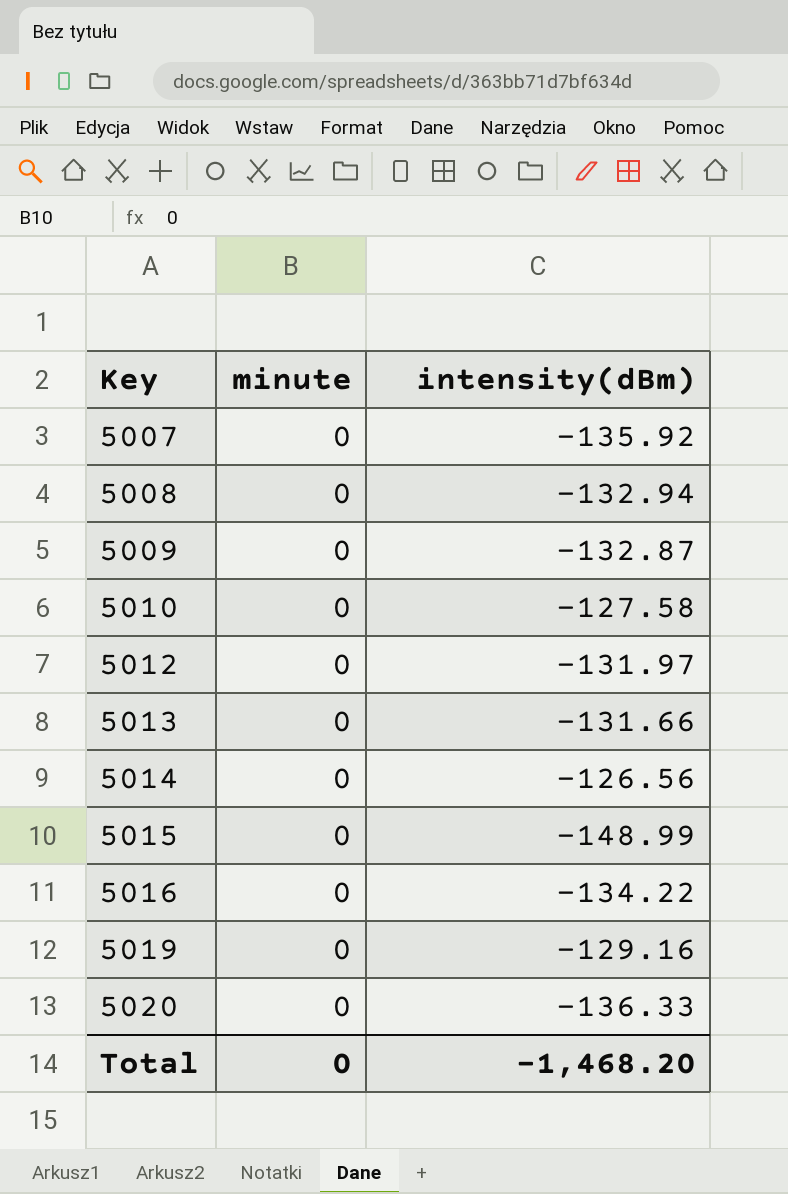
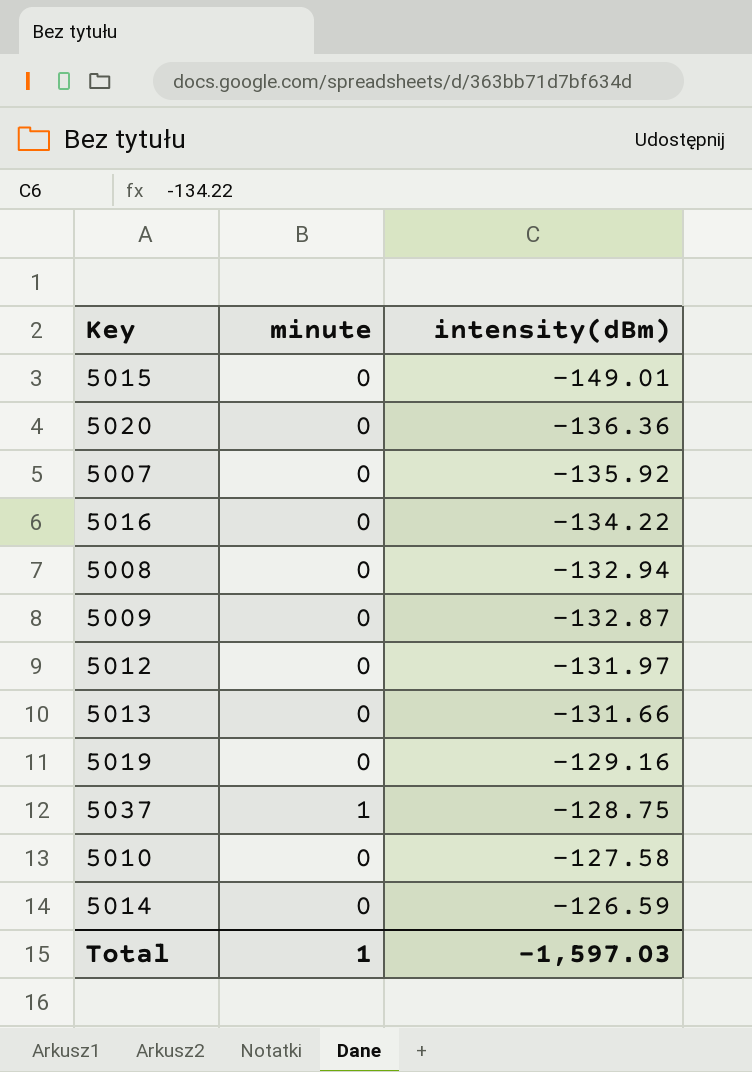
row order: Key ascending -> intensity(dBm) ascending
5015 | intensity(dBm): -148.99 -> -149.01
5020 | intensity(dBm): -136.33 -> -136.36
row 5037: none -> 1 | -128.75
5014 | intensity(dBm): -126.56 -> -126.59
Total | minute: 0 -> 1
Total | intensity(dBm): -1,468.20 -> -1,597.03

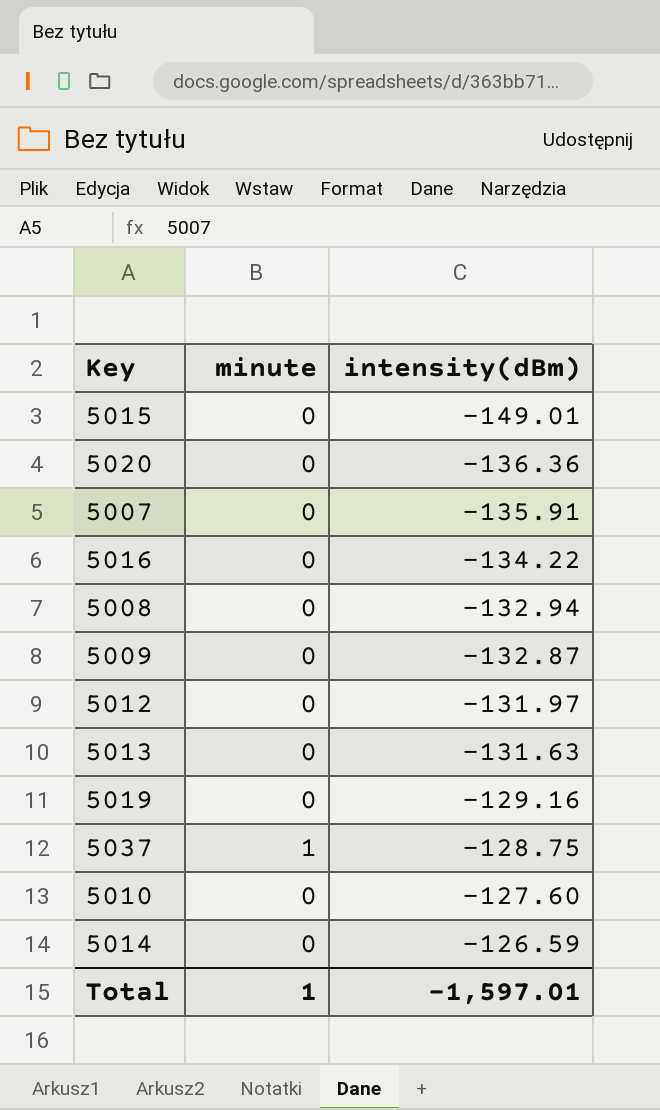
5007 | intensity(dBm): -135.92 -> -135.91
5013 | intensity(dBm): -131.66 -> -131.63
5010 | intensity(dBm): -127.58 -> -127.60
Total | intensity(dBm): -1,597.03 -> -1,597.01

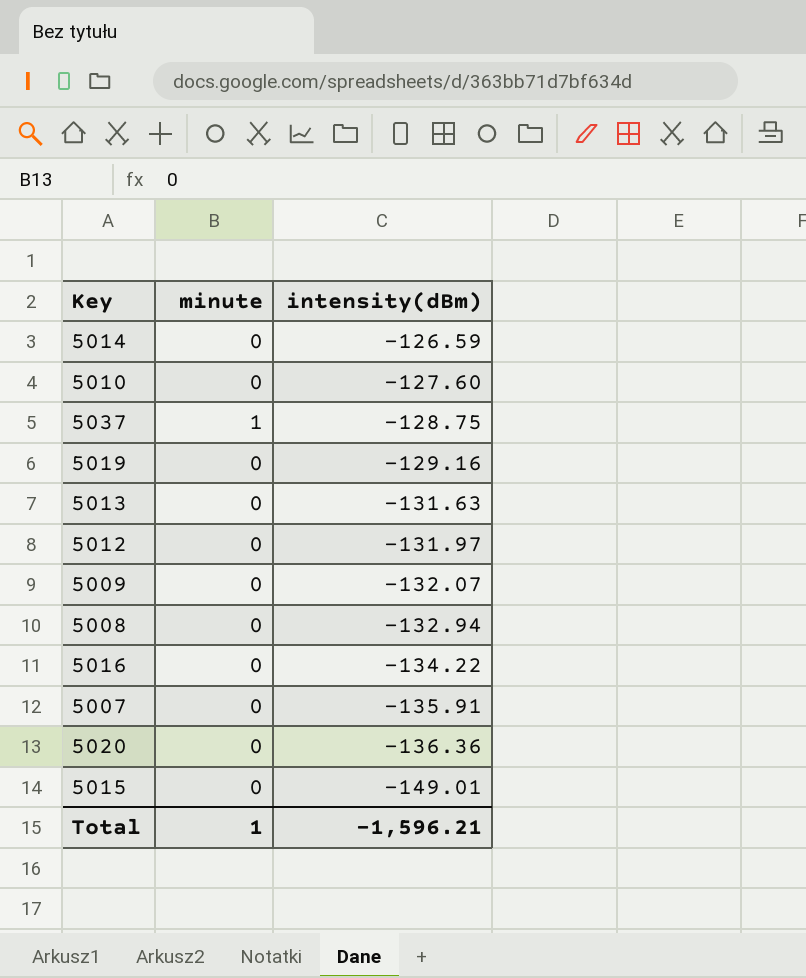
row order: intensity(dBm) ascending -> intensity(dBm) descending
5009 | intensity(dBm): -132.87 -> -132.07
Total | intensity(dBm): -1,597.01 -> -1,596.21

